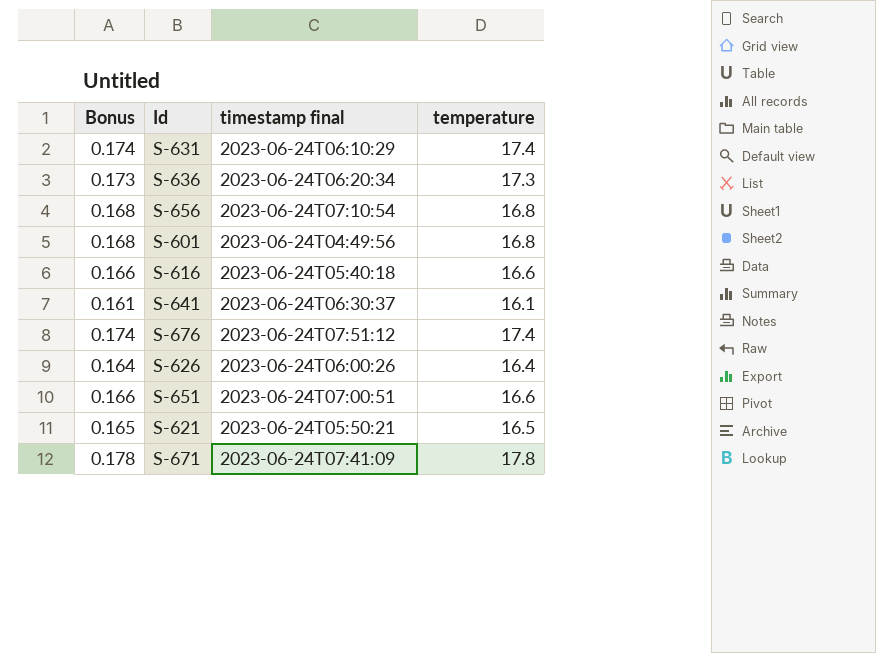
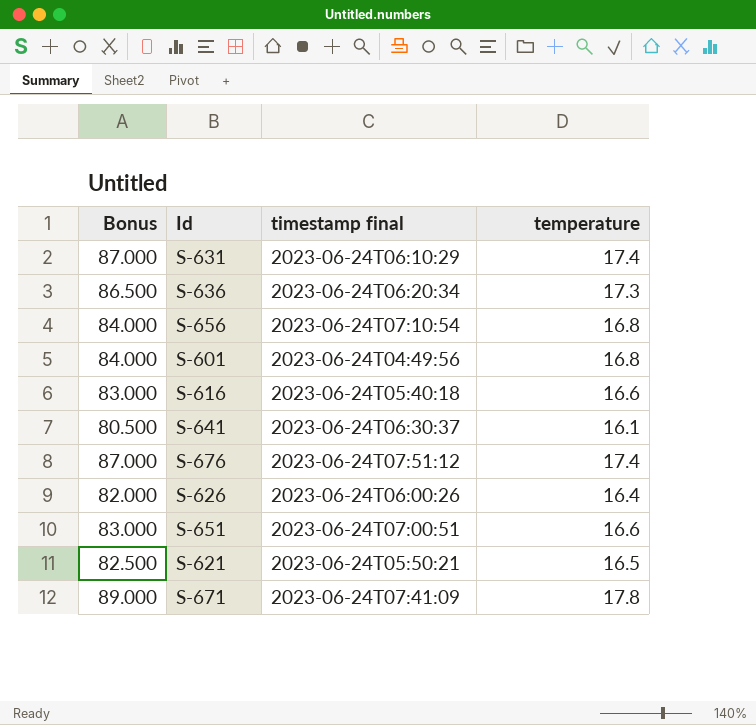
column Bonus | formula: [temperature] * 0.01 -> [temperature] * 5

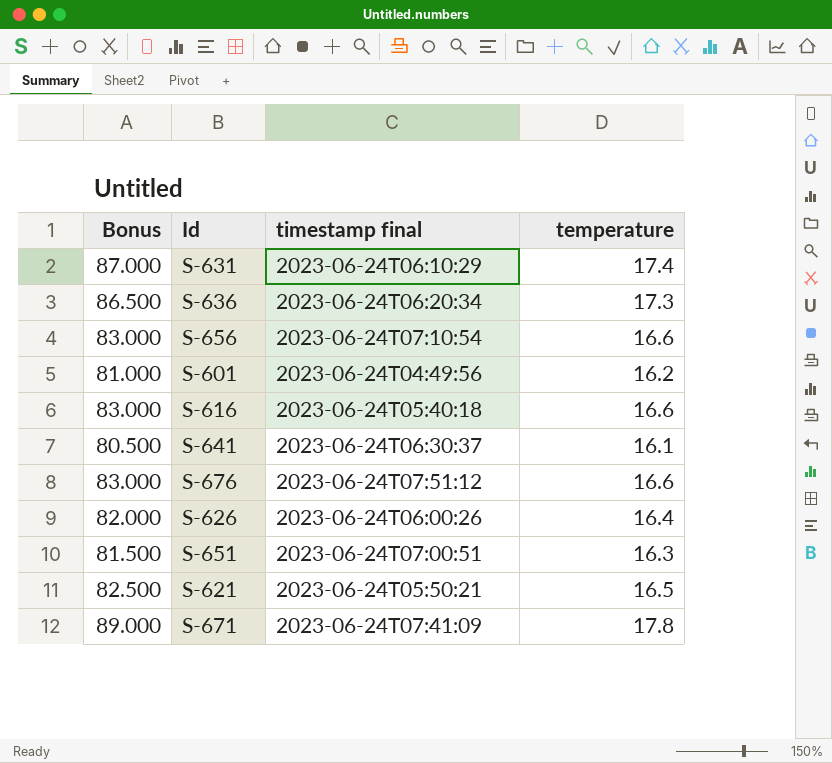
S-656 | Bonus: 84.000 -> 83.000
S-656 | temperature: 16.8 -> 16.6
S-601 | Bonus: 84.000 -> 81.000
S-601 | temperature: 16.8 -> 16.2
S-676 | Bonus: 87.000 -> 83.000
S-676 | temperature: 17.4 -> 16.6
S-651 | Bonus: 83.000 -> 81.500
S-651 | temperature: 16.6 -> 16.3

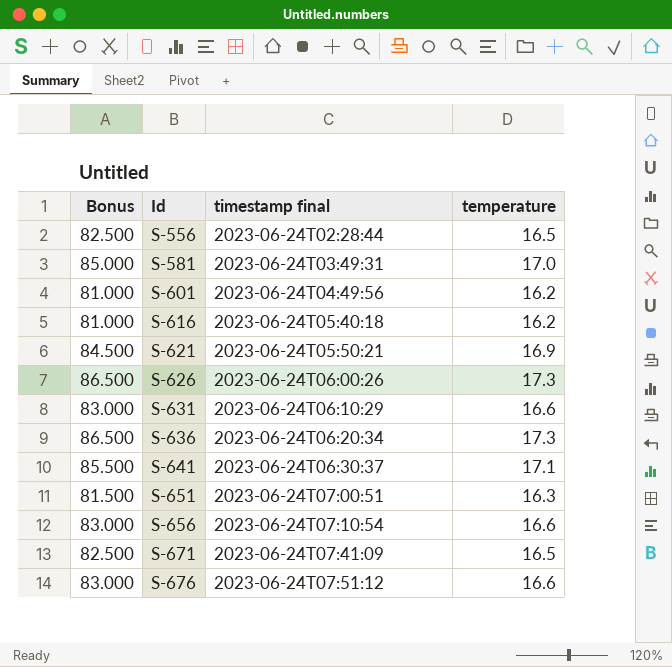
row order: none -> Id ascending
row S-556: none -> 82.500 | 2023-06-24T02:28:44 | 16.5
row S-581: none -> 85.000 | 2023-06-24T03:49:31 | 17.0
S-616 | Bonus: 83.000 -> 81.000
S-616 | temperature: 16.6 -> 16.2
S-621 | Bonus: 82.500 -> 84.500
S-621 | temperature: 16.5 -> 16.9
S-626 | Bonus: 82.000 -> 86.500
S-626 | temperature: 16.4 -> 17.3
S-631 | Bonus: 87.000 -> 83.000
S-631 | temperature: 17.4 -> 16.6
S-641 | Bonus: 80.500 -> 85.500
S-641 | temperature: 16.1 -> 17.1
S-671 | Bonus: 89.000 -> 82.500
S-671 | temperature: 17.8 -> 16.5

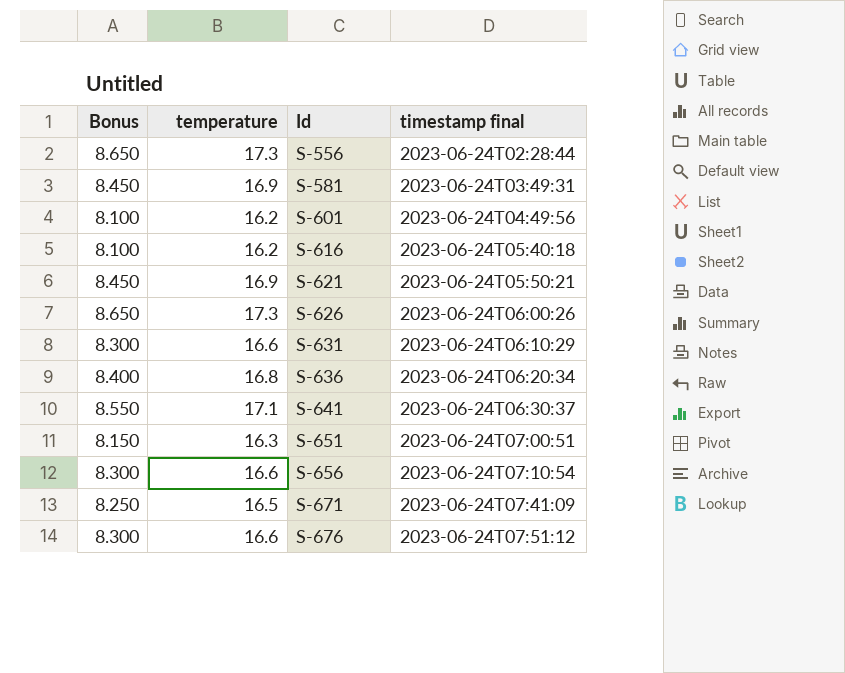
column Bonus | formula: [temperature] * 5 -> [temperature] * 0.5
column temperature | position: 4 -> 2
S-556 | temperature: 16.5 -> 17.3
S-581 | temperature: 17.0 -> 16.9
S-636 | temperature: 17.3 -> 16.8

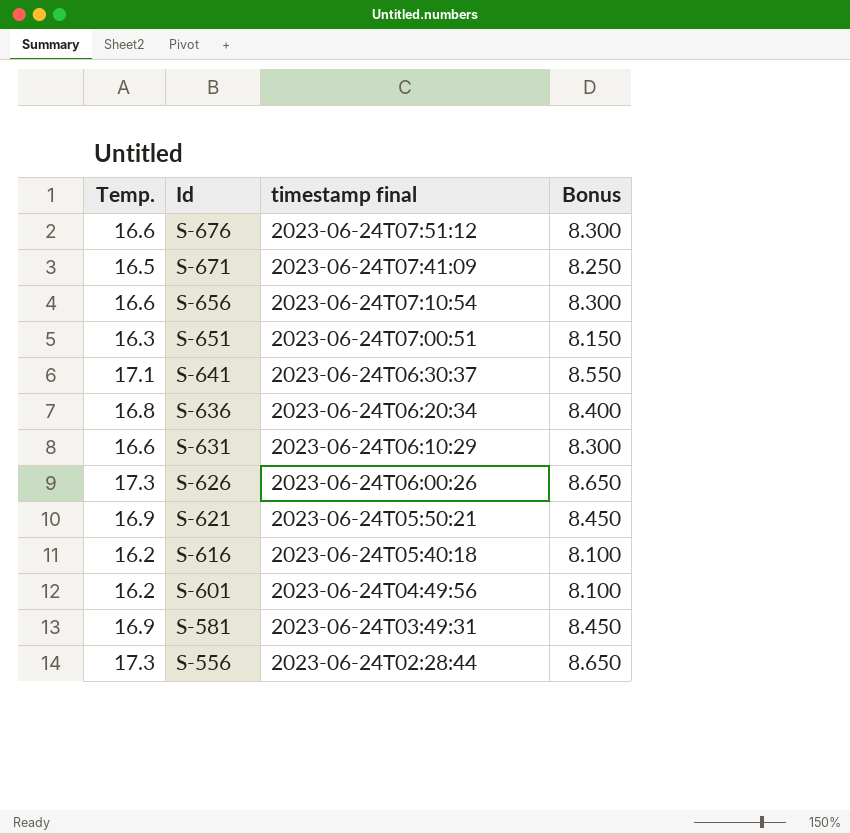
row order: Id ascending -> Id descending
column name: temperature -> Temp.
column Bonus | position: 1 -> 4

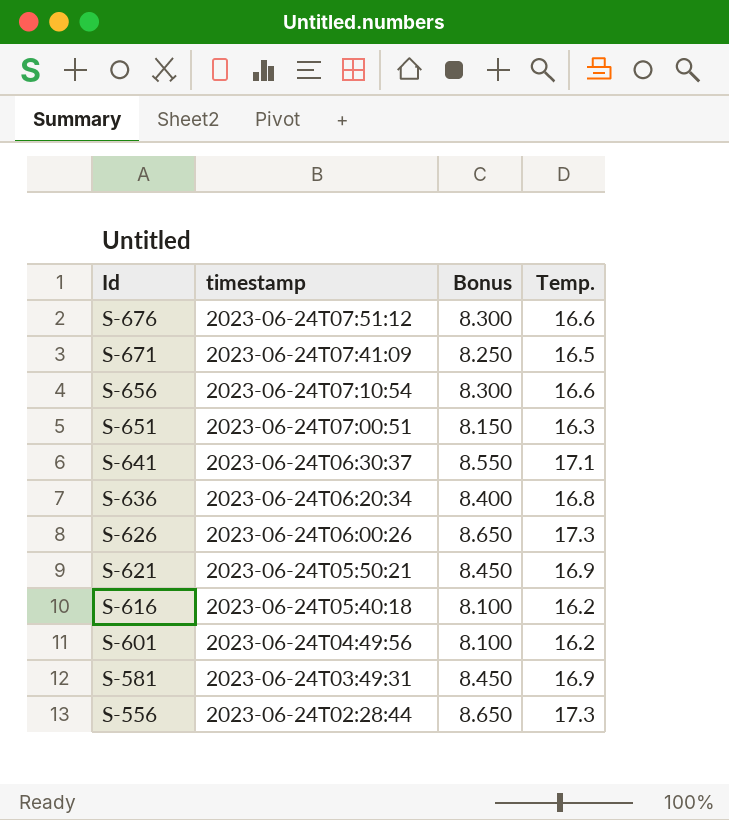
column name: timestamp final -> timestamp
column Temp. | position: 1 -> 4
row S-631: 16.6 | 2023-06-24T06:10:29 | 8.300 -> none

